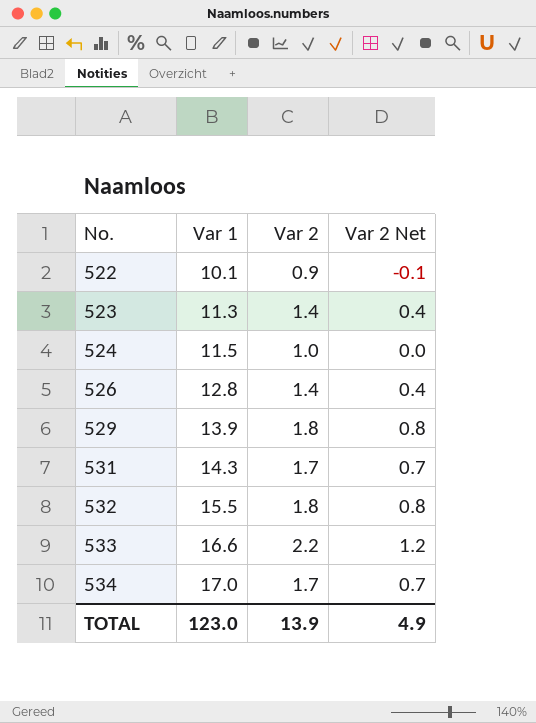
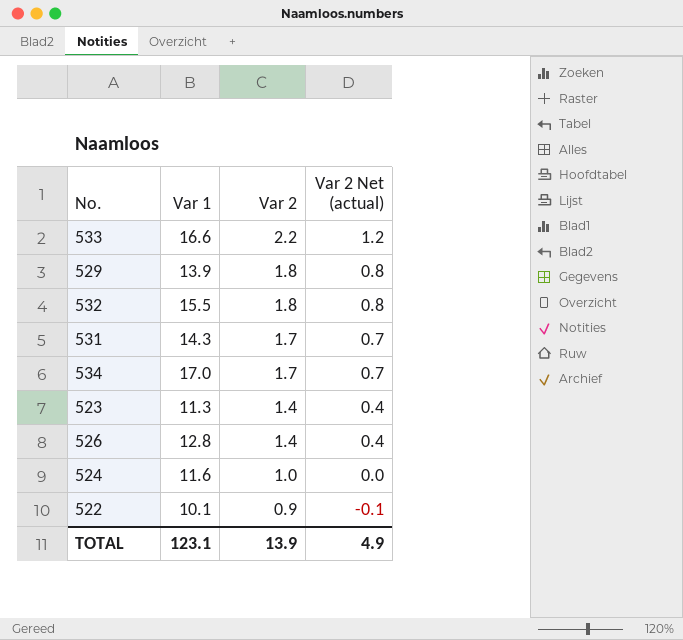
row order: No. ascending -> Var 2 descending
column name: Var 2 Net -> Var 2 Net (actual)
524 | Var 1: 11.5 -> 11.6
TOTAL | Var 1: 123.0 -> 123.1

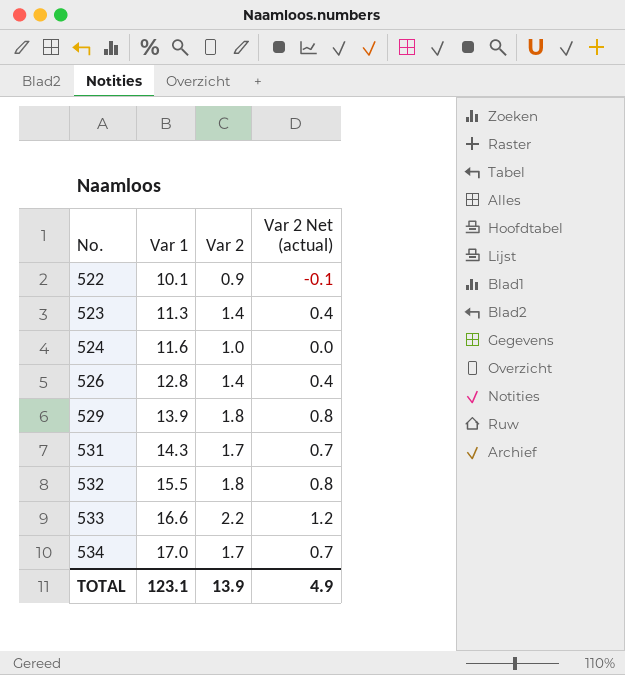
row order: Var 2 descending -> No. ascending

